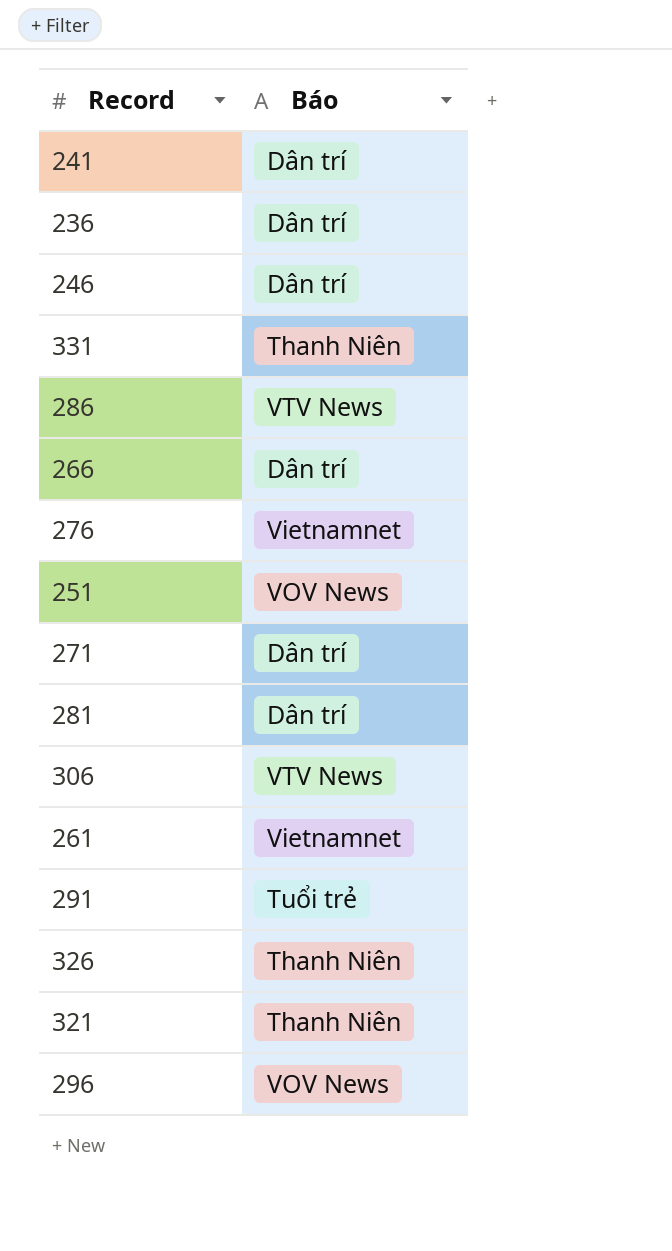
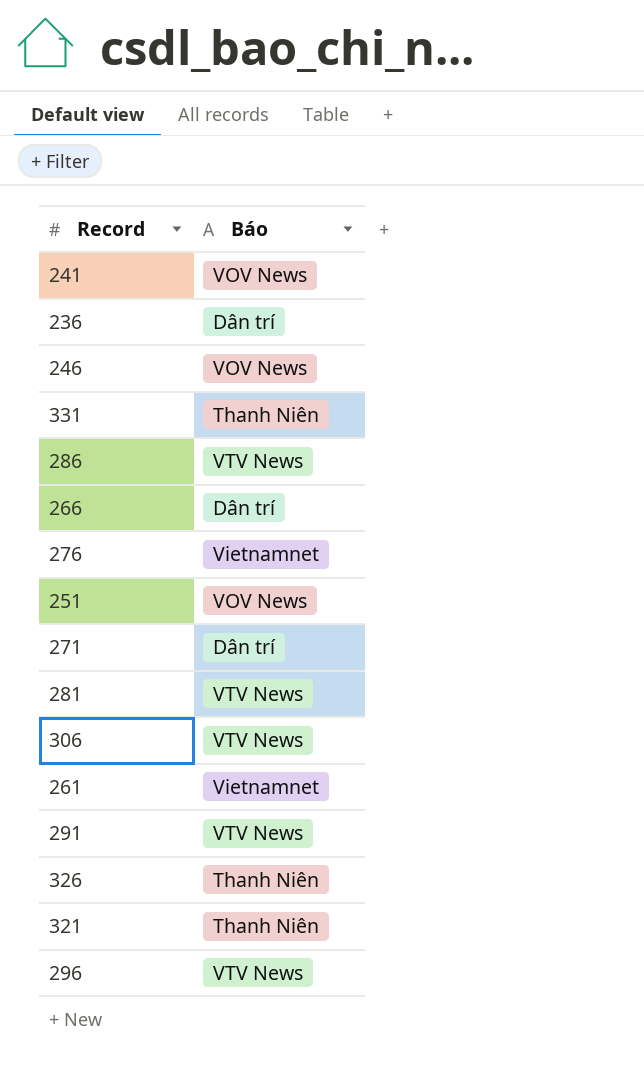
241 | Báo: Dân trí -> VOV News
246 | Báo: Dân trí -> VOV News
281 | Báo: Dân trí -> VTV News
291 | Báo: Tuổi trẻ -> VTV News
296 | Báo: VOV News -> VTV News

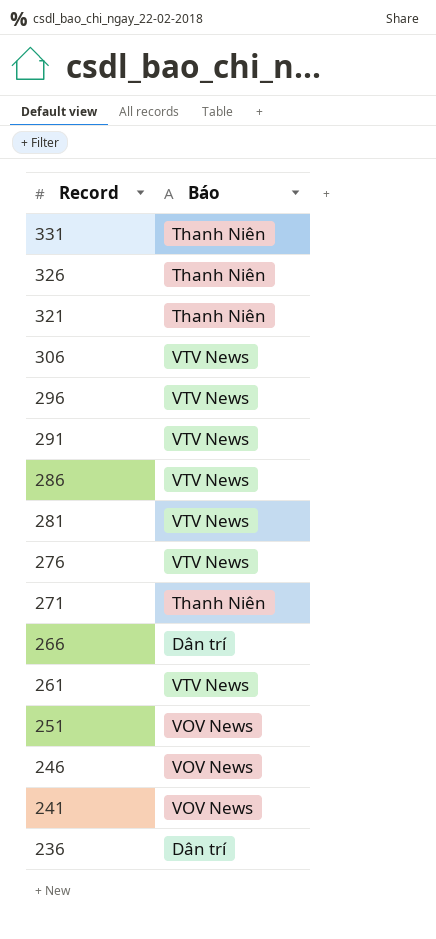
row order: none -> Record descending
276 | Báo: Vietnamnet -> VTV News
271 | Báo: Dân trí -> Thanh Niên
261 | Báo: Vietnamnet -> VTV News

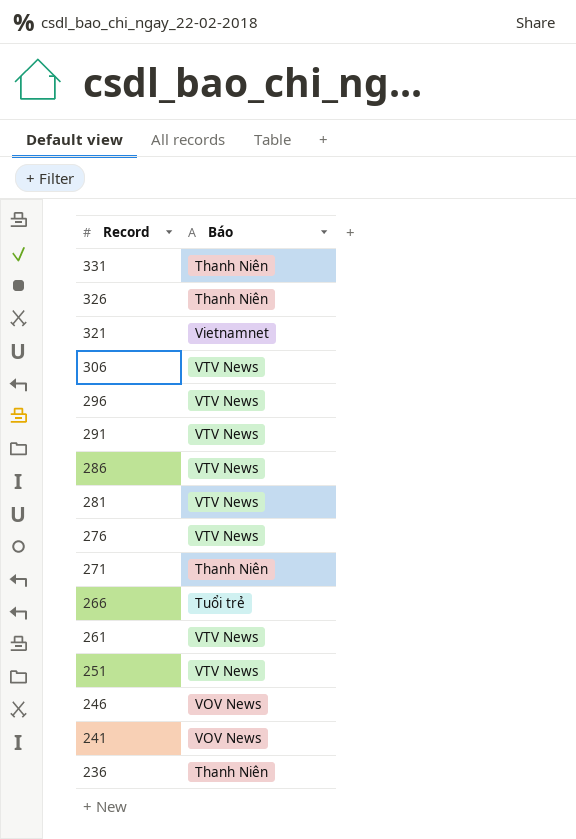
321 | Báo: Thanh Niên -> Vietnamnet
266 | Báo: Dân trí -> Tuổi trẻ
251 | Báo: VOV News -> VTV News
236 | Báo: Dân trí -> Thanh Niên

